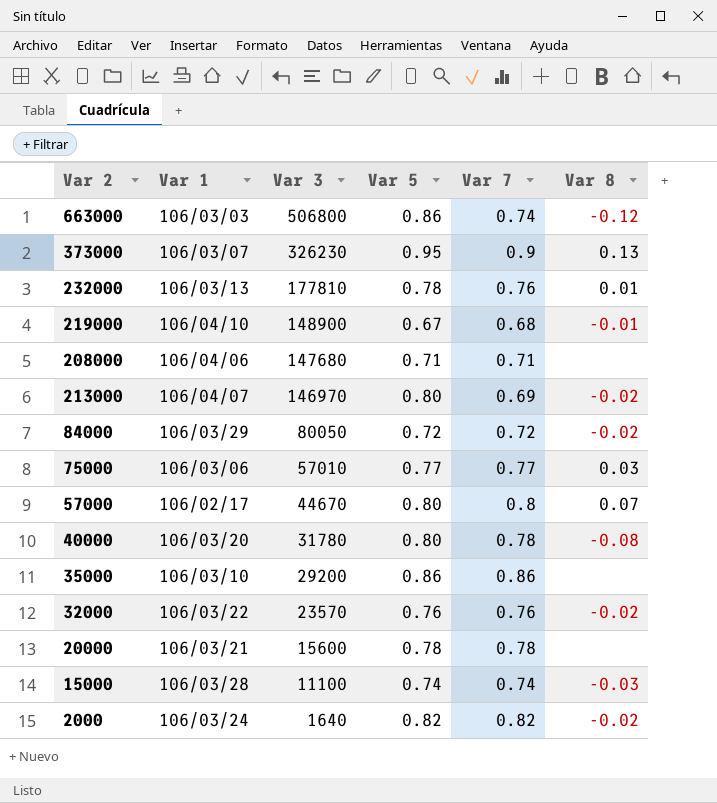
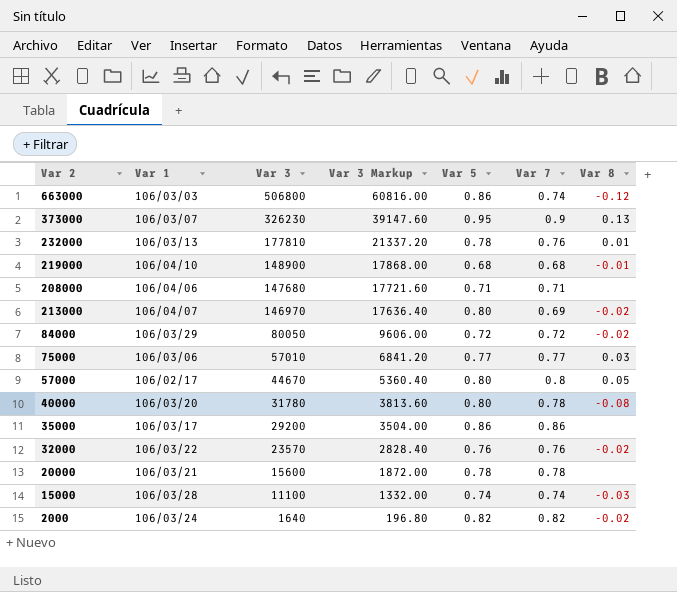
column Var 3 Markup | formula: none -> [Var 3] * 0.12
219000 | Var 5: 0.67 -> 0.68
57000 | Var 8: 0.07 -> 0.05
35000 | Var 1: 106/03/10 -> 106/03/17

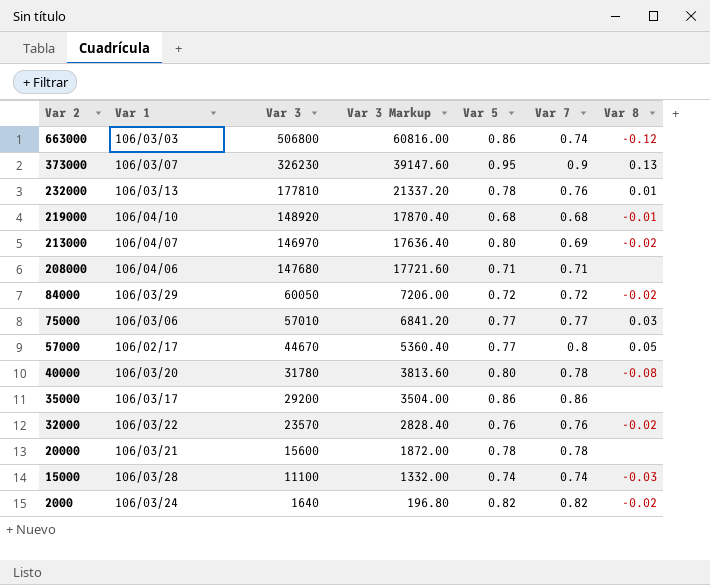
row order: Var 3 descending -> Var 2 descending
219000 | Var 3: 148900 -> 148920
219000 | Var 3 Markup: 17868.00 -> 17870.40
84000 | Var 3: 80050 -> 60050
84000 | Var 3 Markup: 9606.00 -> 7206.00
57000 | Var 5: 0.80 -> 0.77

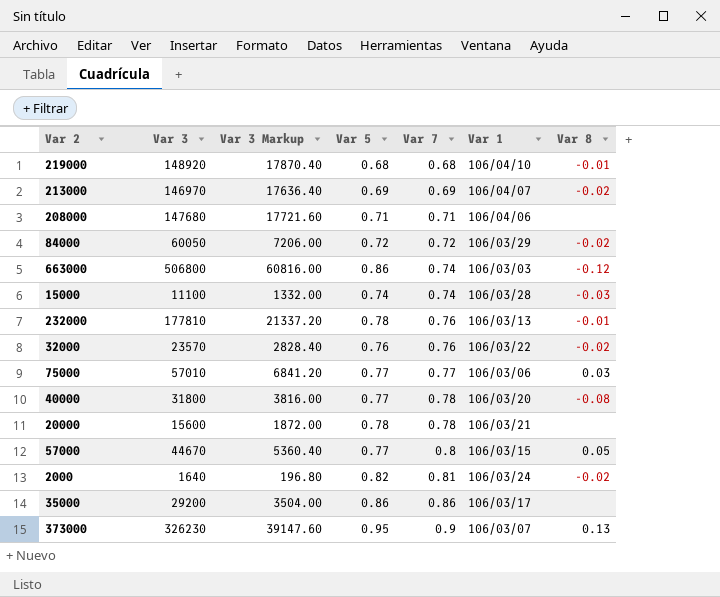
row order: Var 2 descending -> Var 7 ascending
column Var 1 | position: 2 -> 6
213000 | Var 5: 0.80 -> 0.69
232000 | Var 8: 0.01 -> -0.01
40000 | Var 3: 31780 -> 31800
40000 | Var 3 Markup: 3813.60 -> 3816.00
40000 | Var 5: 0.80 -> 0.77
57000 | Var 1: 106/02/17 -> 106/03/15
2000 | Var 7: 0.82 -> 0.81

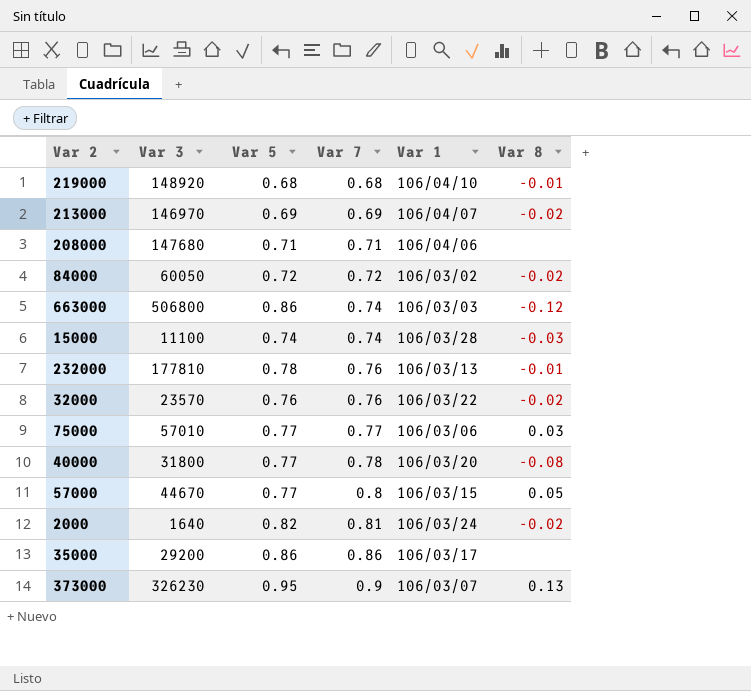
column Var 3 Markup | formula: [Var 3] * 0.12 -> none
row 20000: 15600 | 1872.00 | 0.78 | 0.78 | 106/03/21 | none -> none
84000 | Var 1: 106/03/29 -> 106/03/02

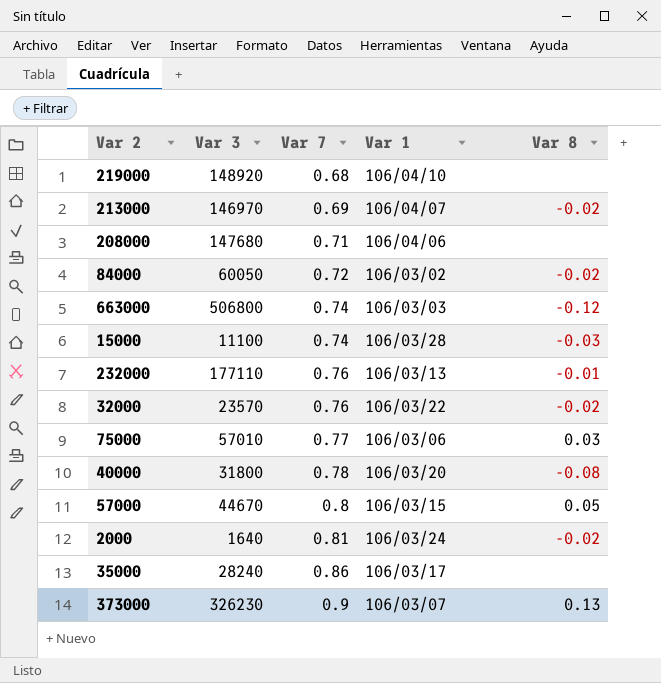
column Var 5 | position: 3 -> none
219000 | Var 8: -0.01 -> none
232000 | Var 3: 177810 -> 177110
35000 | Var 3: 29200 -> 28240

